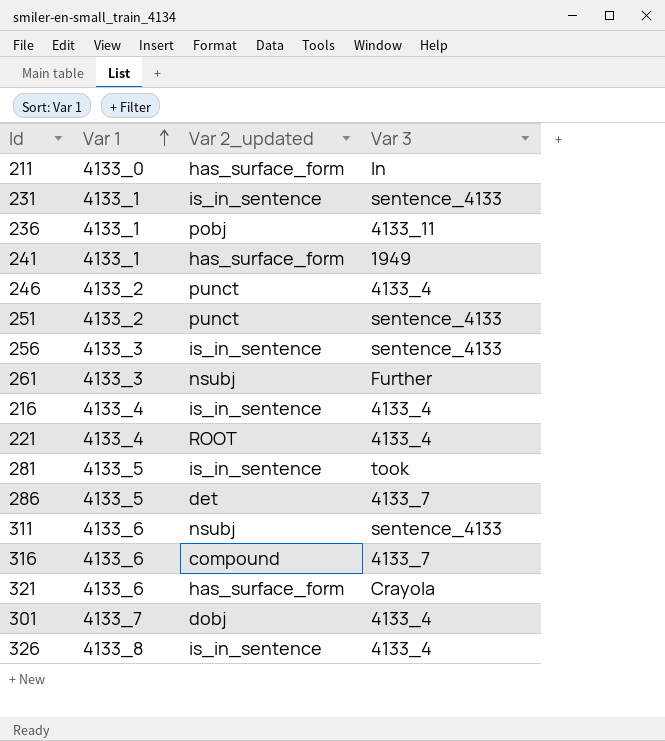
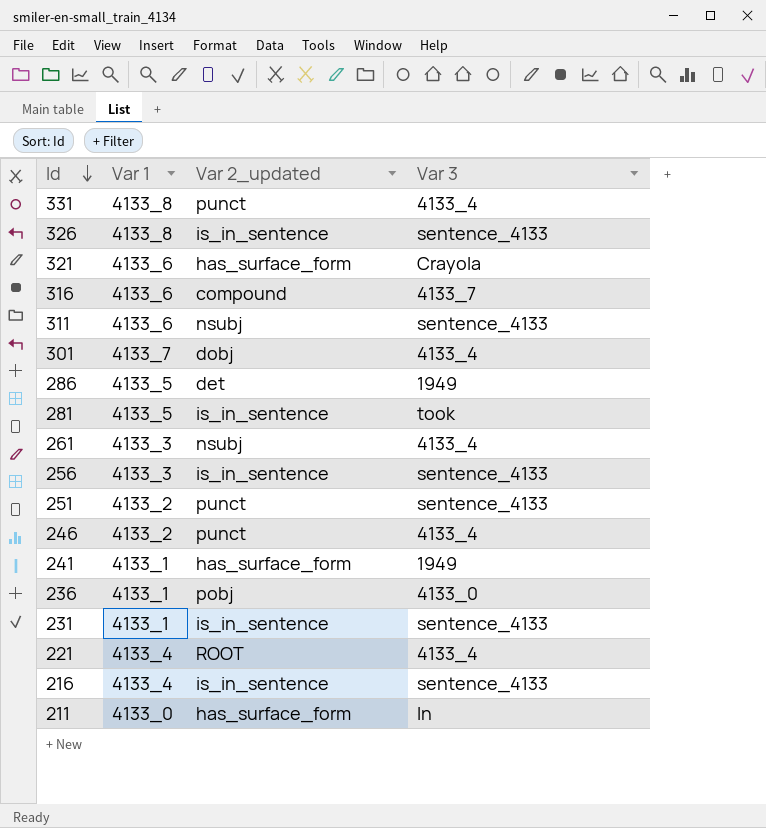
row order: Var 1 ascending -> Id descending
row 331: none -> 4133_8 | punct | 4133_4
326 | Var 3: 4133_4 -> sentence_4133
286 | Var 3: 4133_7 -> 1949
261 | Var 3: Further -> 4133_4
236 | Var 3: 4133_11 -> 4133_0
216 | Var 3: 4133_4 -> sentence_4133

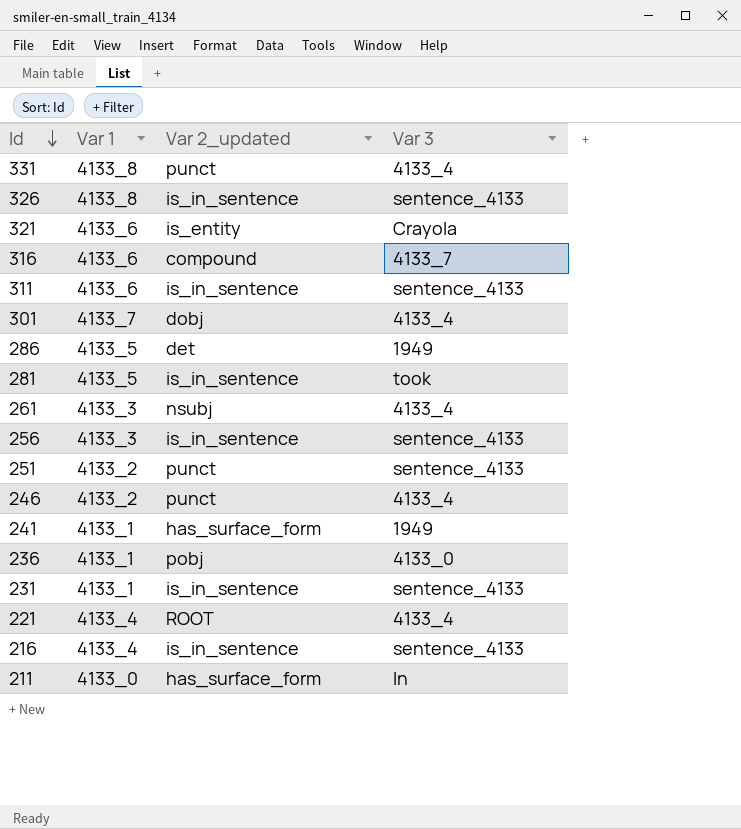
321 | Var 2_updated: has_surface_form -> is_entity
311 | Var 2_updated: nsubj -> is_in_sentence

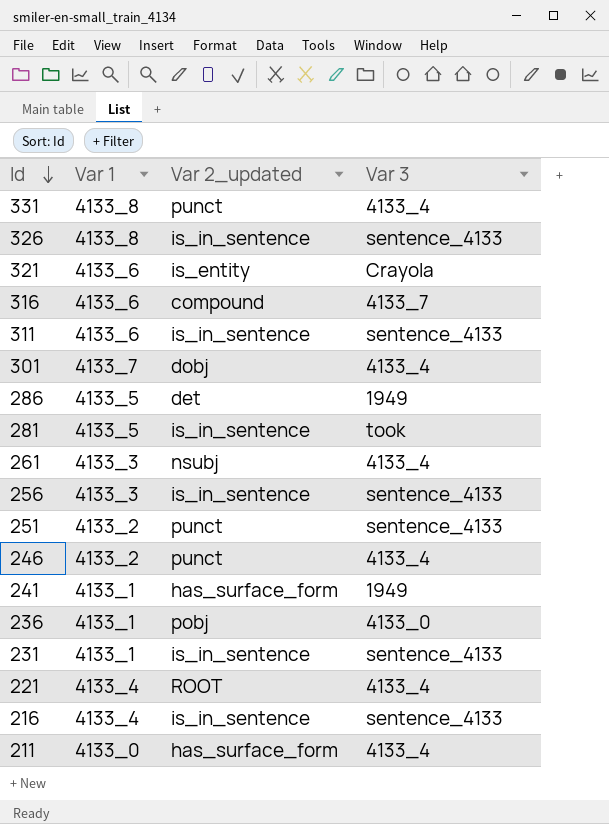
211 | Var 3: In -> 4133_4

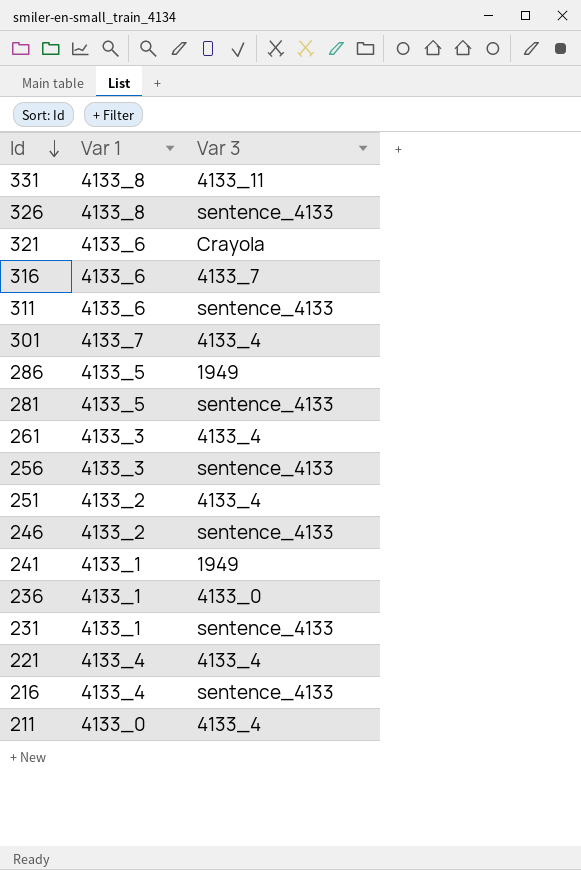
column Var 2_updated | position: 3 -> none
331 | Var 3: 4133_4 -> 4133_11
281 | Var 3: took -> sentence_4133
251 | Var 3: sentence_4133 -> 4133_4
246 | Var 3: 4133_4 -> sentence_4133

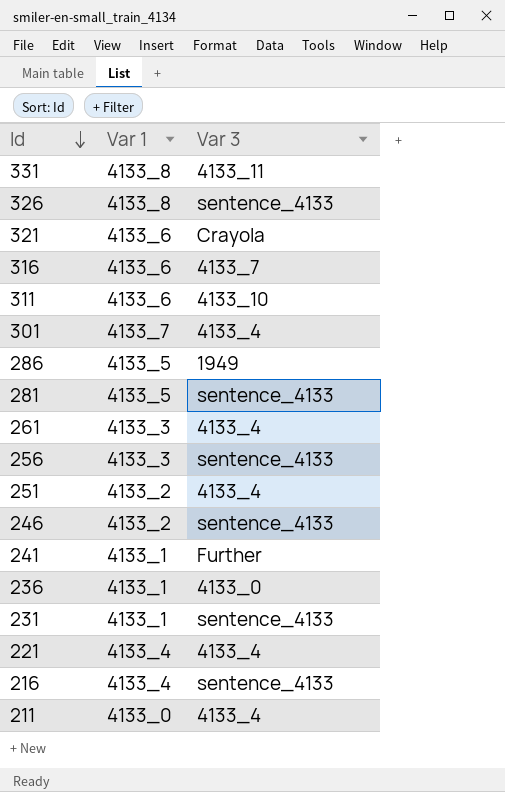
311 | Var 3: sentence_4133 -> 4133_10
241 | Var 3: 1949 -> Further

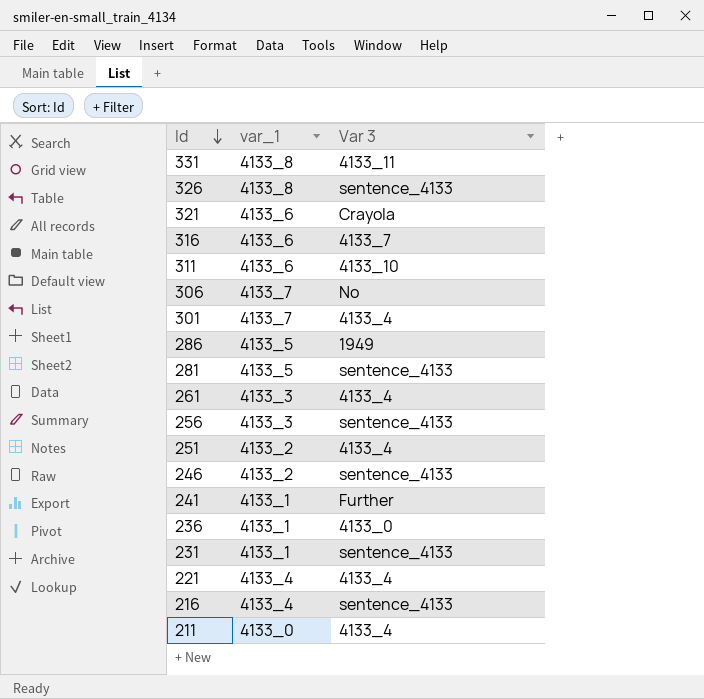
column name: Var 1 -> var_1
row 306: none -> 4133_7 | No

